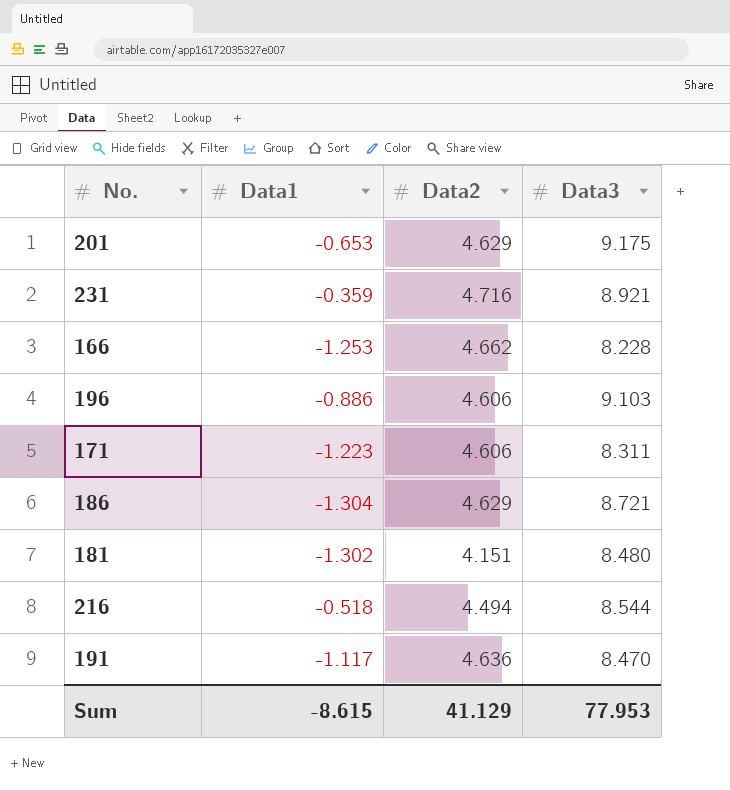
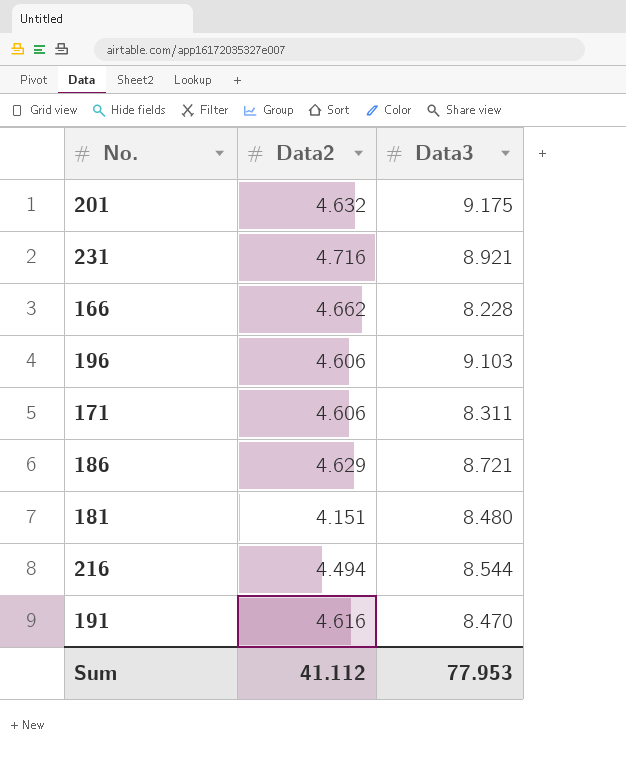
column Data1 | position: 2 -> none
201 | Data2: 4.629 -> 4.632
191 | Data2: 4.636 -> 4.616
Sum | Data2: 41.129 -> 41.112

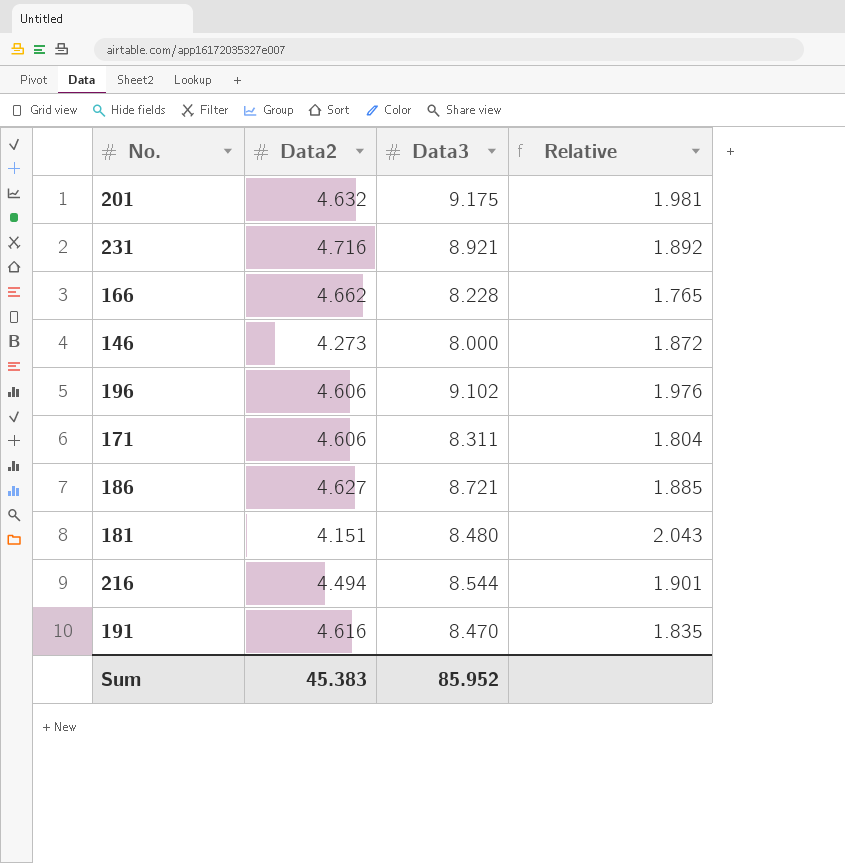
column Relative | formula: none -> [Data3] / [Data2]
row 146: none -> 4.273 | 8.000 | 1.872
196 | Data3: 9.103 -> 9.102
186 | Data2: 4.629 -> 4.627
Sum | Data2: 41.112 -> 45.383
Sum | Data3: 77.953 -> 85.952

